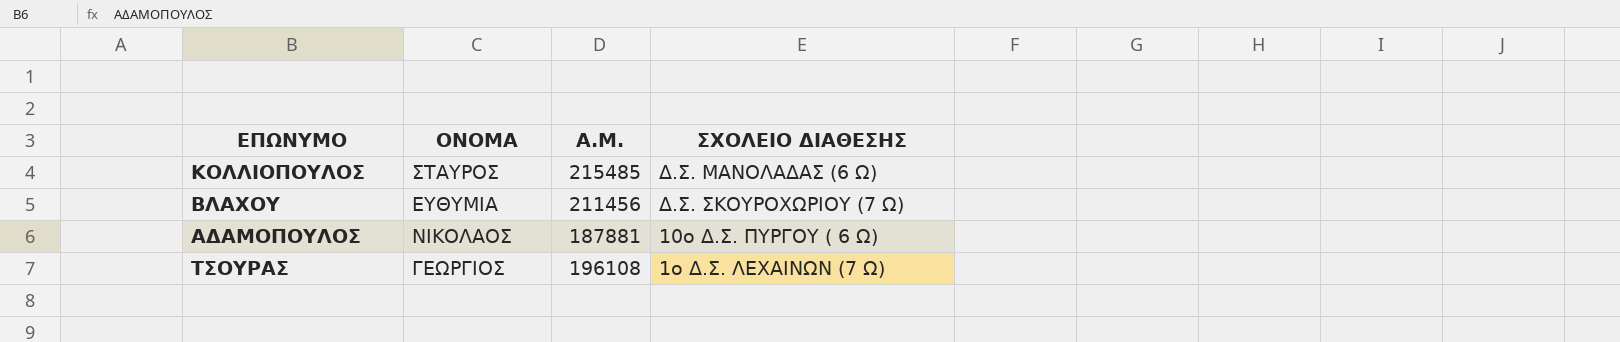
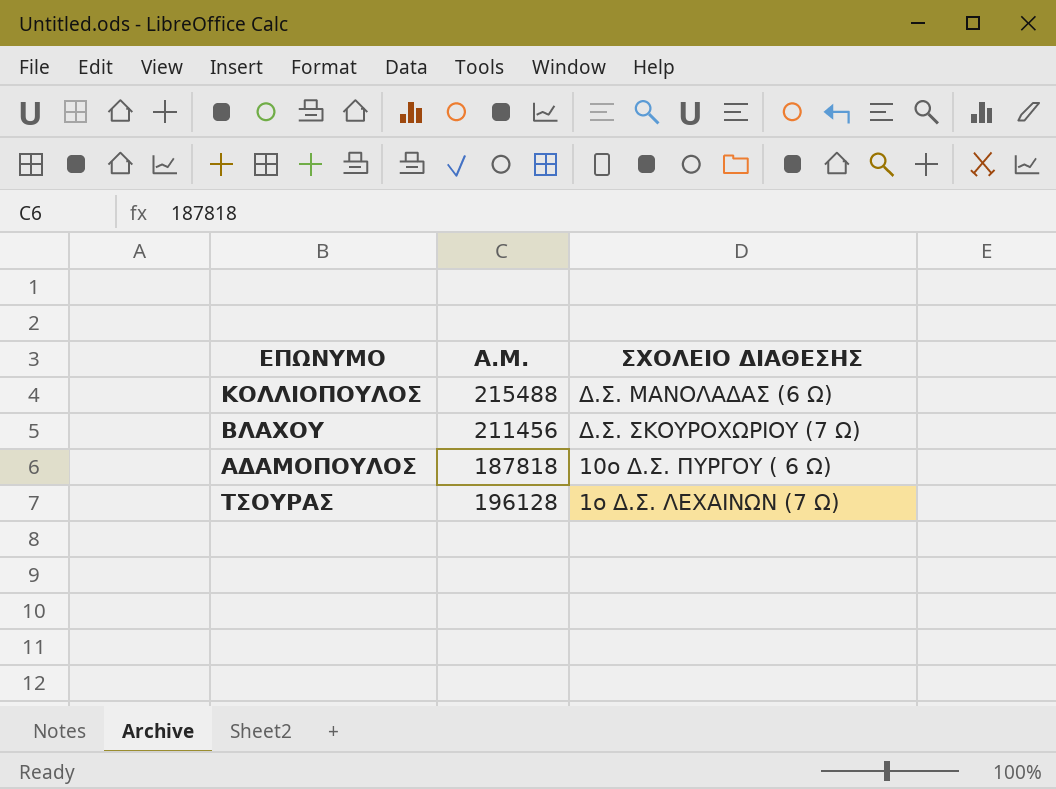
column ΟΝΟΜΑ | position: 2 -> none
ΚΟΛΛΙΟΠΟΥΛΟΣ | Α.Μ.: 215485 -> 215488
ΑΔΑΜΟΠΟΥΛΟΣ | Α.Μ.: 187881 -> 187818
ΤΣΟΥΡΑΣ | Α.Μ.: 196108 -> 196128

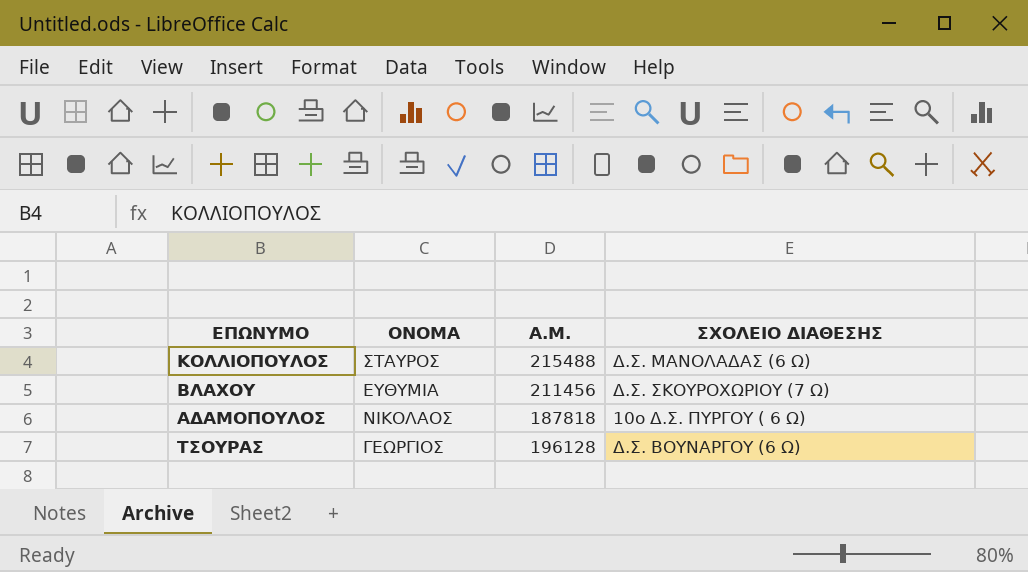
column ΟΝΟΜΑ | position: none -> 2
ΤΣΟΥΡΑΣ | ΣΧΟΛΕΙΟ ΔΙΑΘΕΣΗΣ: 1ο Δ.Σ. ΛΕΧΑΙΝΩΝ (7 Ω) -> Δ.Σ. ΒΟΥΝΑΡΓΟΥ (6 Ω)

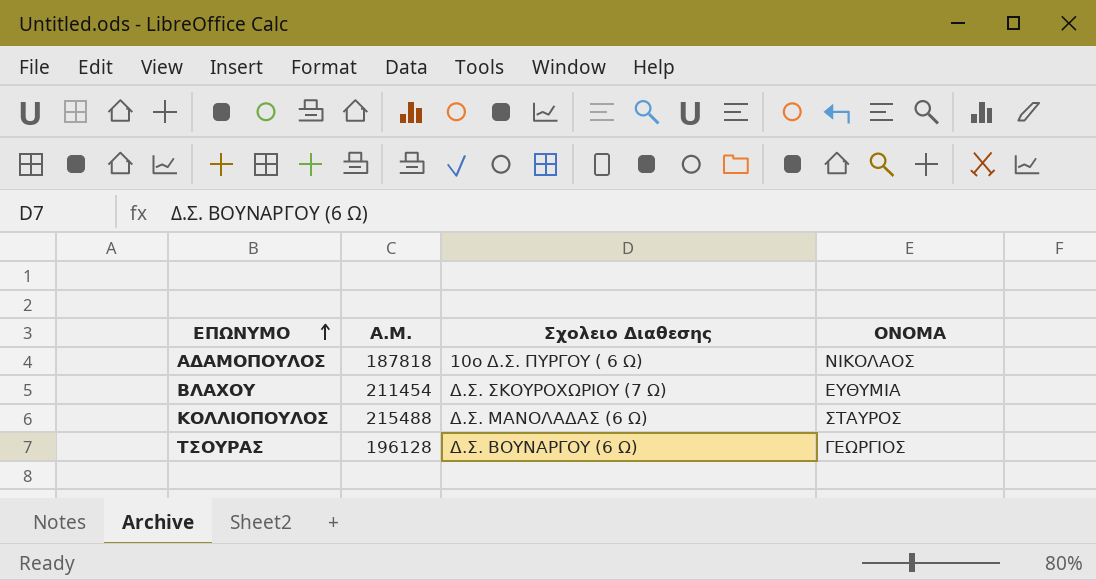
row order: none -> ΕΠΩΝΥΜΟ ascending
column name: ΣΧΟΛΕΙΟ ΔΙΑΘΕΣΗΣ -> Σχολειο Διαθεσης
column ΟΝΟΜΑ | position: 2 -> 4
ΒΛΑΧΟΥ | Α.Μ.: 211456 -> 211454

